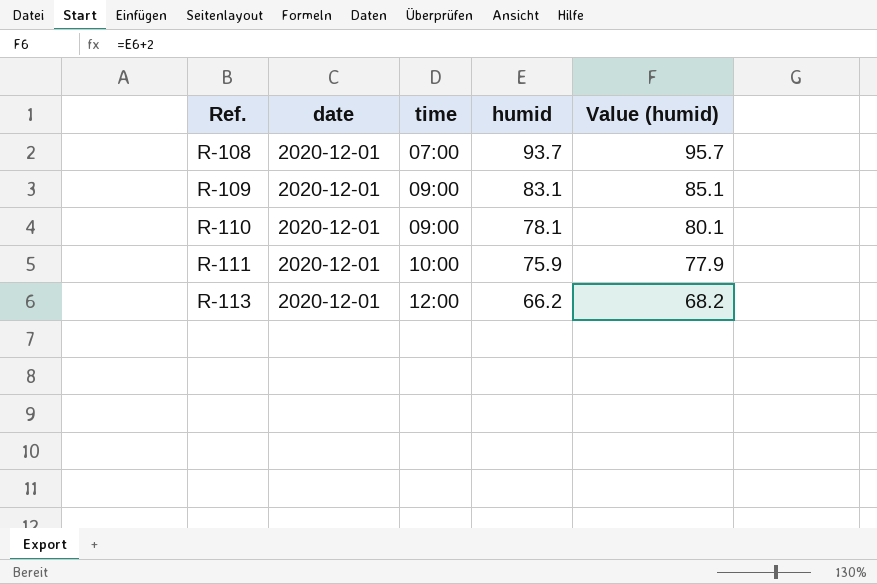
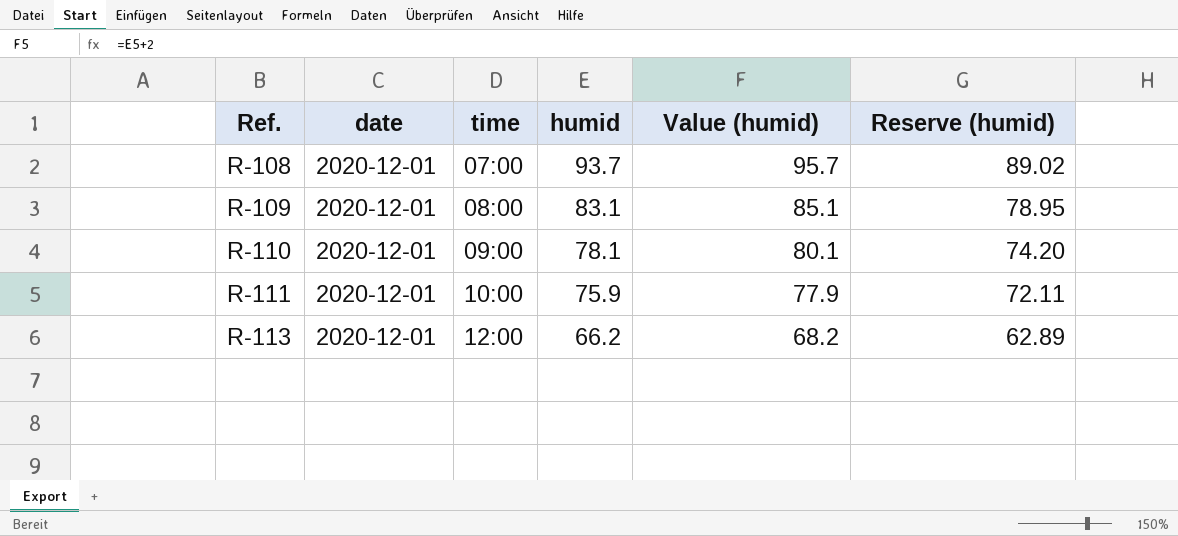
column Reserve (humid) | formula: none -> [humid] * 0.95
R-109 | time: 09:00 -> 08:00

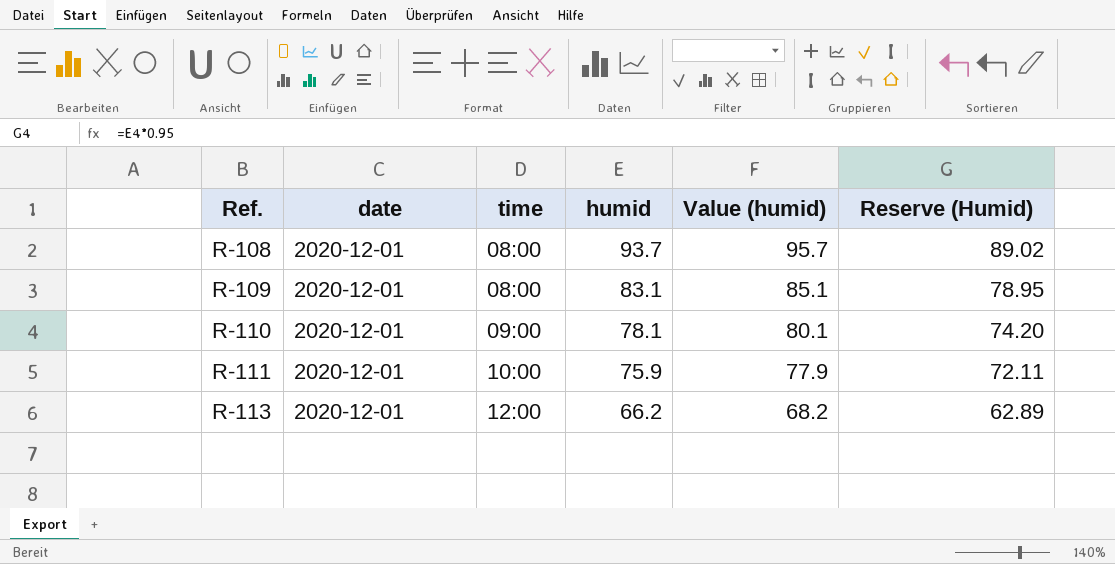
column name: Reserve (humid) -> Reserve (Humid)
R-108 | time: 07:00 -> 08:00

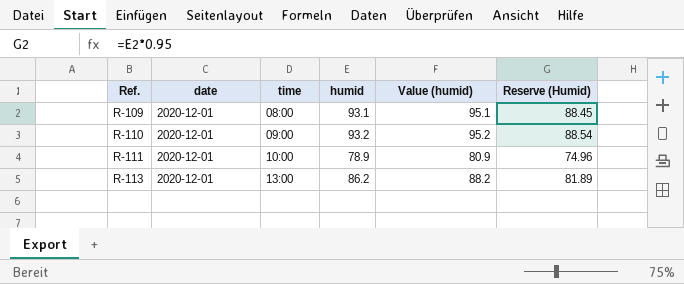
row R-108: 2020-12-01 | 08:00 | 93.7 | 95.7 | 89.02 -> none
R-109 | humid: 83.1 -> 93.1
R-109 | Value (humid): 85.1 -> 95.1
R-109 | Reserve (Humid): 78.95 -> 88.45
R-110 | humid: 78.1 -> 93.2
R-110 | Value (humid): 80.1 -> 95.2
R-110 | Reserve (Humid): 74.20 -> 88.54
R-111 | humid: 75.9 -> 78.9
R-111 | Value (humid): 77.9 -> 80.9
R-111 | Reserve (Humid): 72.11 -> 74.96
R-113 | time: 12:00 -> 13:00
R-113 | humid: 66.2 -> 86.2
R-113 | Value (humid): 68.2 -> 88.2
R-113 | Reserve (Humid): 62.89 -> 81.89

